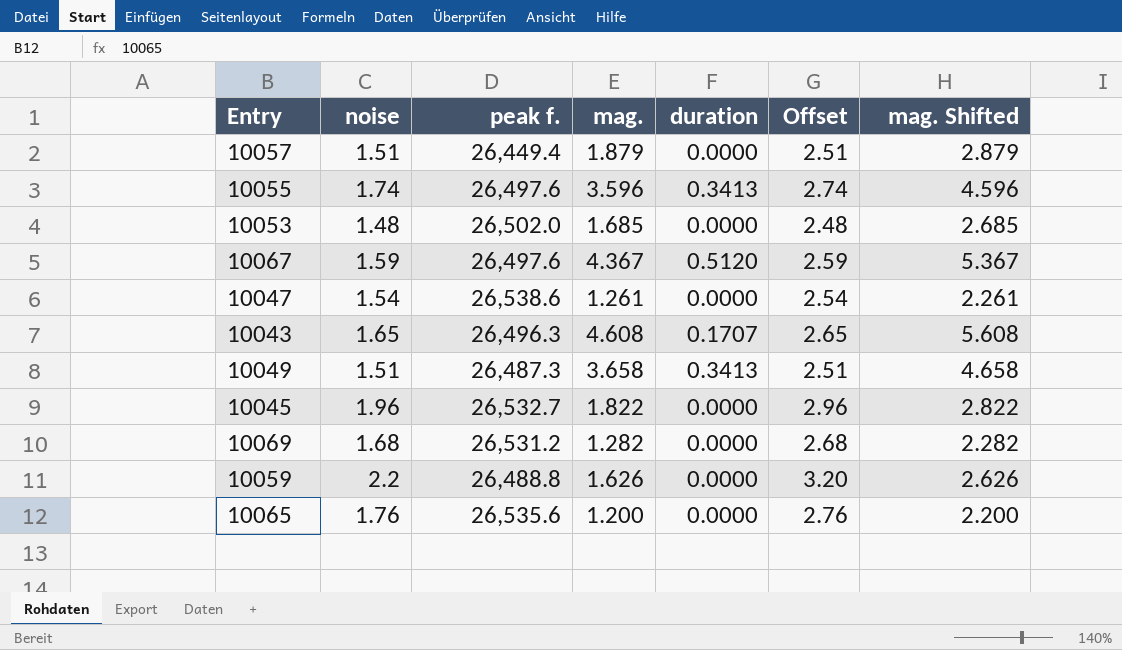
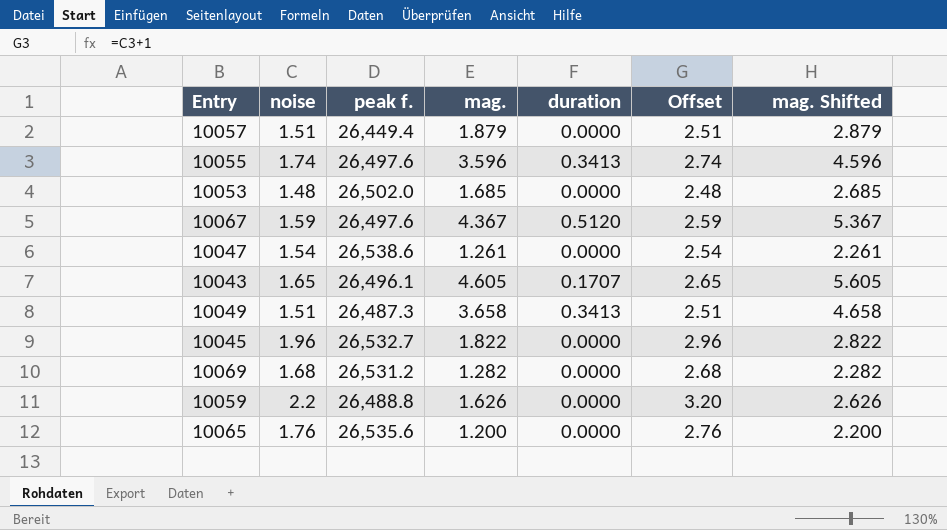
10043 | peak f.: 26,496.3 -> 26,496.1
10043 | mag.: 4.608 -> 4.605
10043 | mag. Shifted: 5.608 -> 5.605

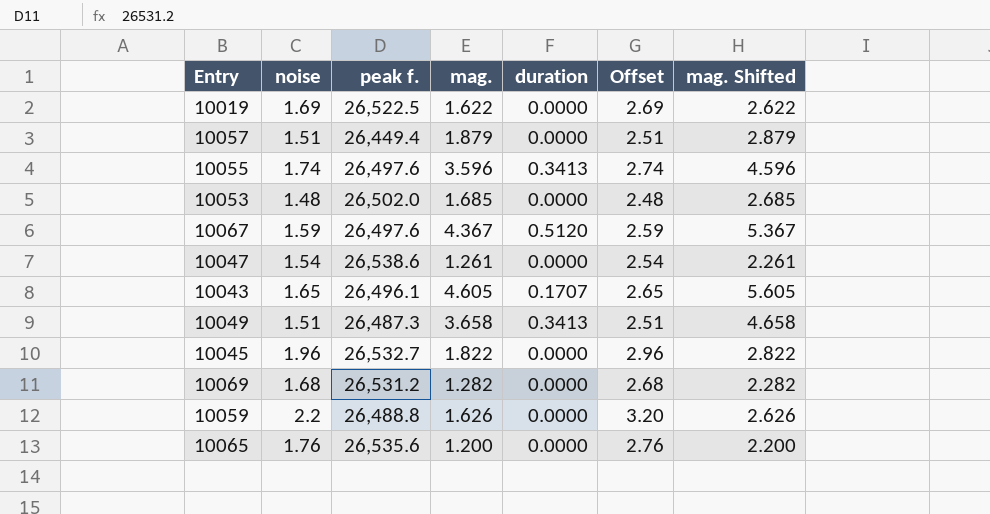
row 10019: none -> 1.69 | 26,522.5 | 1.622 | 0.0000 | 2.69 | 2.622

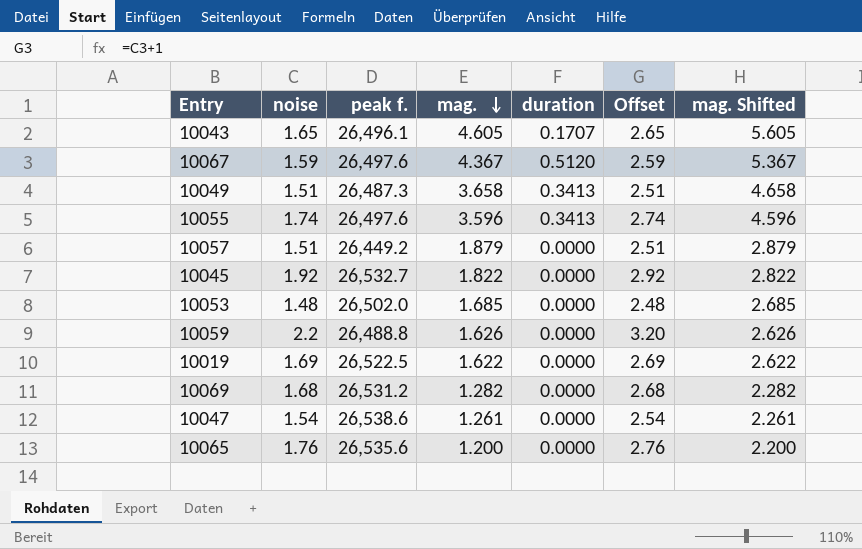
row order: none -> mag. descending
10057 | peak f.: 26,449.4 -> 26,449.2
10045 | noise: 1.96 -> 1.92
10045 | Offset: 2.96 -> 2.92

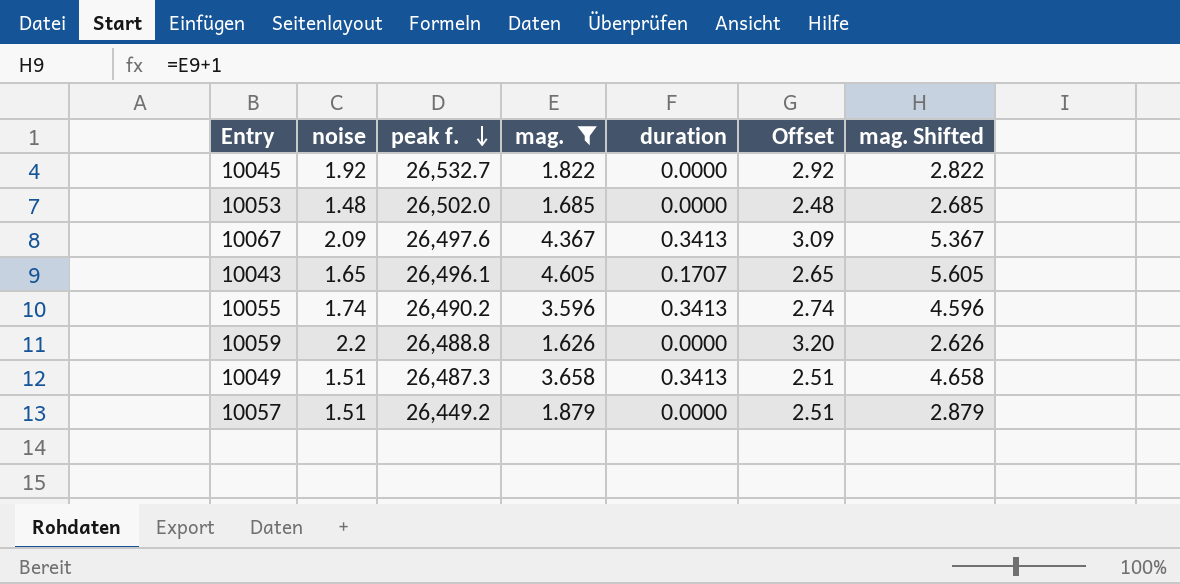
filter: none -> mag. >= 1.626
row order: mag. descending -> peak f. descending
10067 | noise: 1.59 -> 2.09
10067 | duration: 0.5120 -> 0.3413
10067 | Offset: 2.59 -> 3.09
10055 | peak f.: 26,497.6 -> 26,490.2

